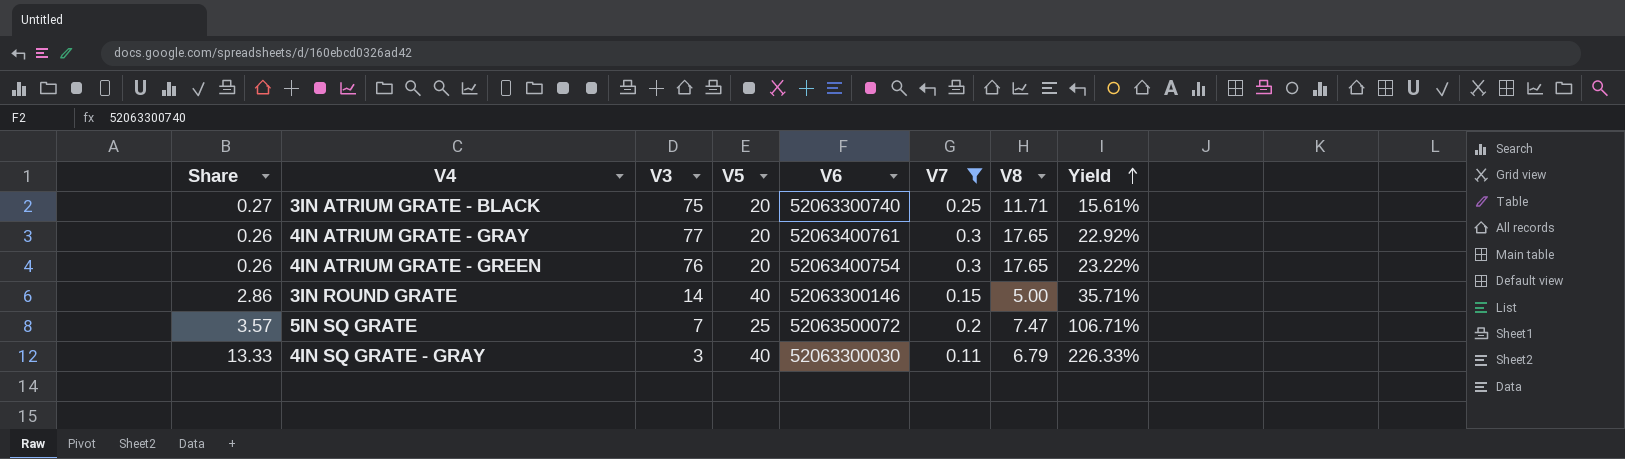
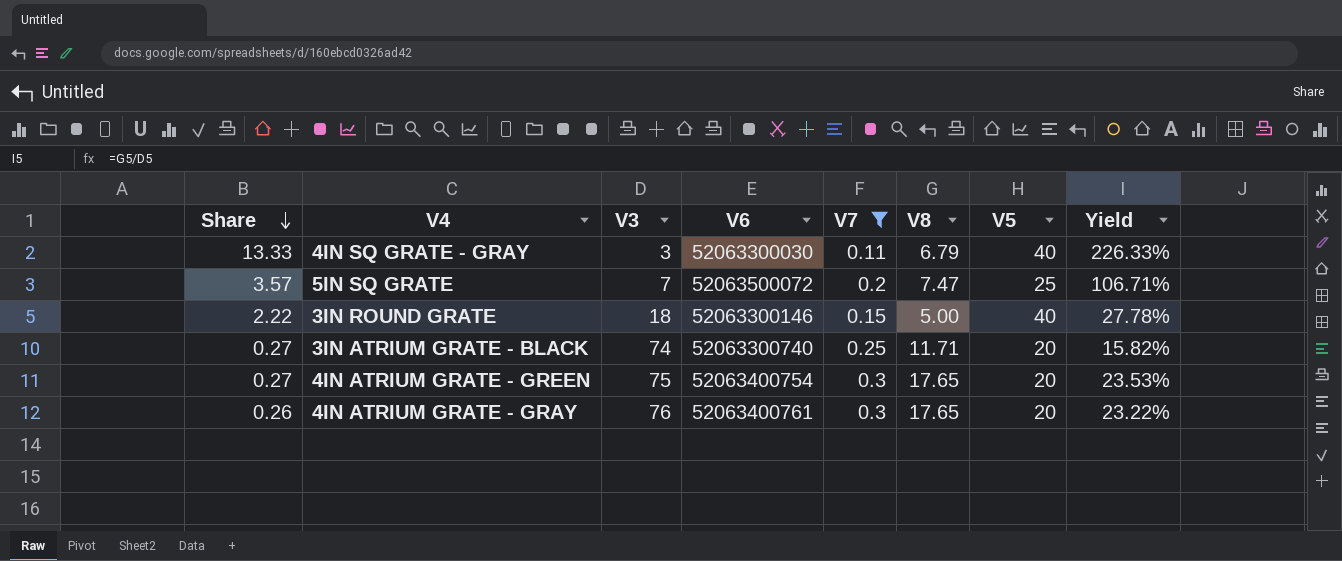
row order: Yield ascending -> Share descending
column V5 | position: 4 -> 7
3IN ROUND GRATE | Share: 2.86 -> 2.22
3IN ROUND GRATE | V3: 14 -> 18
3IN ROUND GRATE | Yield: 35.71% -> 27.78%
3IN ATRIUM GRATE - BLACK | V3: 75 -> 74
3IN ATRIUM GRATE - BLACK | Yield: 15.61% -> 15.82%
4IN ATRIUM GRATE - GREEN | Share: 0.26 -> 0.27
4IN ATRIUM GRATE - GREEN | V3: 76 -> 75
4IN ATRIUM GRATE - GREEN | Yield: 23.22% -> 23.53%
4IN ATRIUM GRATE - GRAY | V3: 77 -> 76
4IN ATRIUM GRATE - GRAY | Yield: 22.92% -> 23.22%

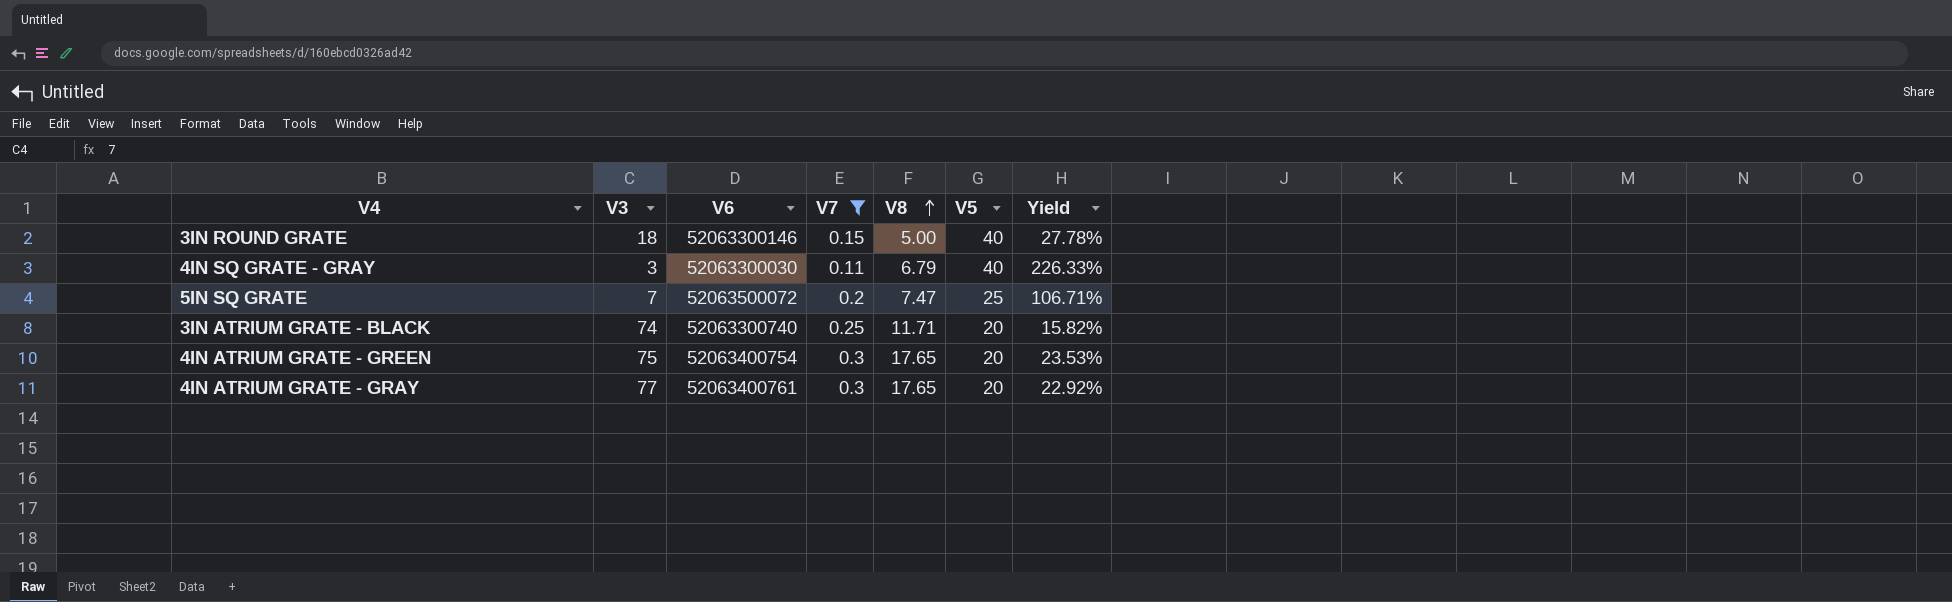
row order: Share descending -> V8 ascending
column Share | formula: [V5] / [V3] -> none
4IN ATRIUM GRATE - GRAY | V3: 76 -> 77
4IN ATRIUM GRATE - GRAY | Yield: 23.22% -> 22.92%

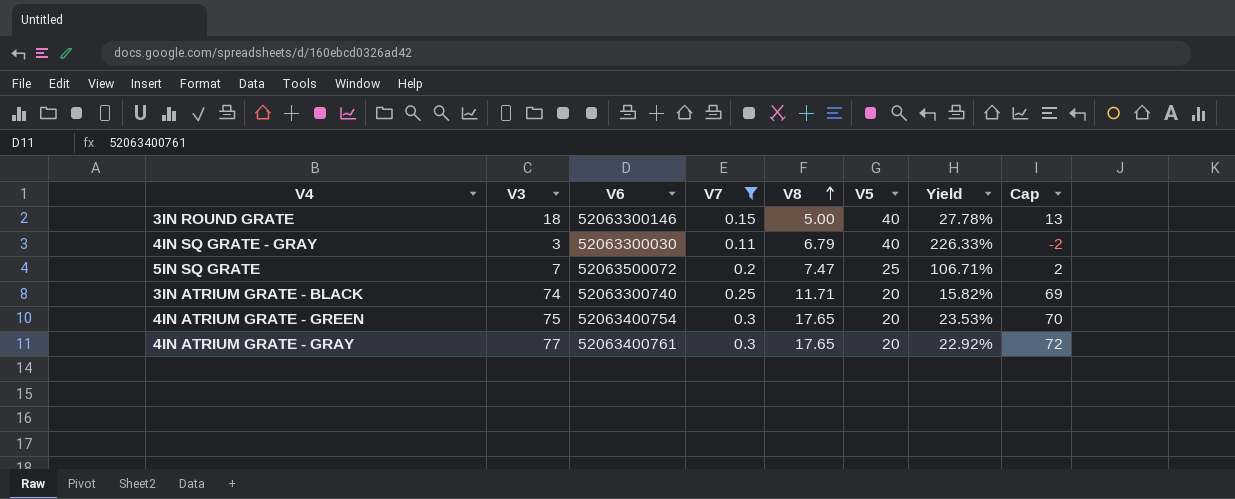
column Cap | formula: none -> [V3] - 5

